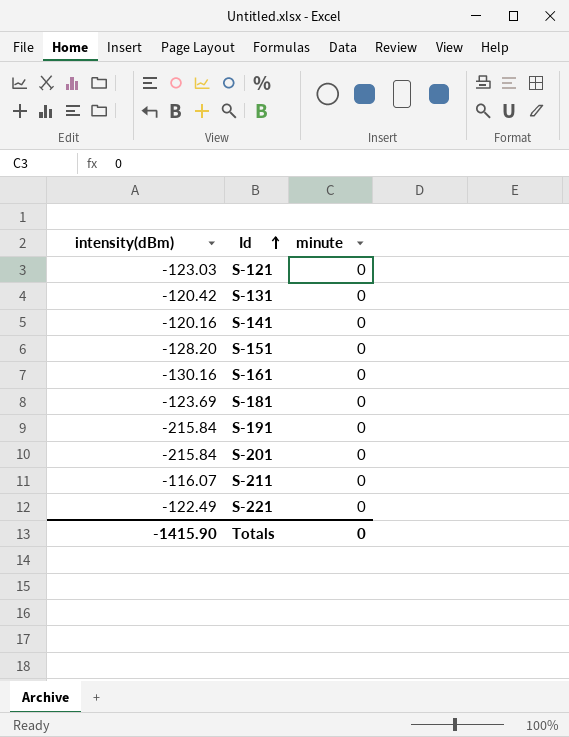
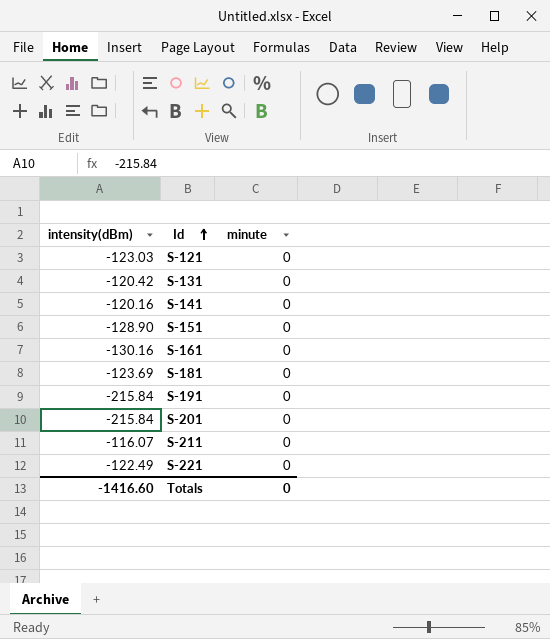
S-151 | intensity(dBm): -128.20 -> -128.90
Totals | intensity(dBm): -1415.90 -> -1416.60

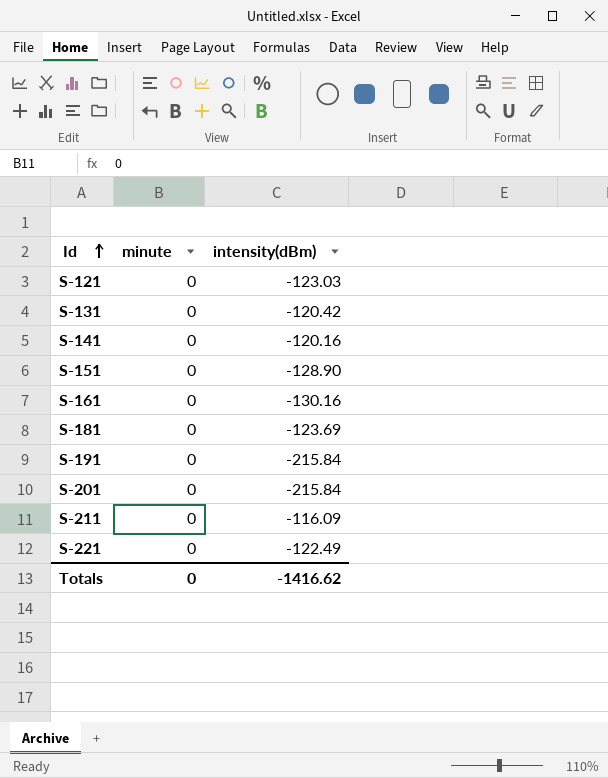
column intensity(dBm) | position: 1 -> 3
S-211 | intensity(dBm): -116.07 -> -116.09
Totals | intensity(dBm): -1416.60 -> -1416.62

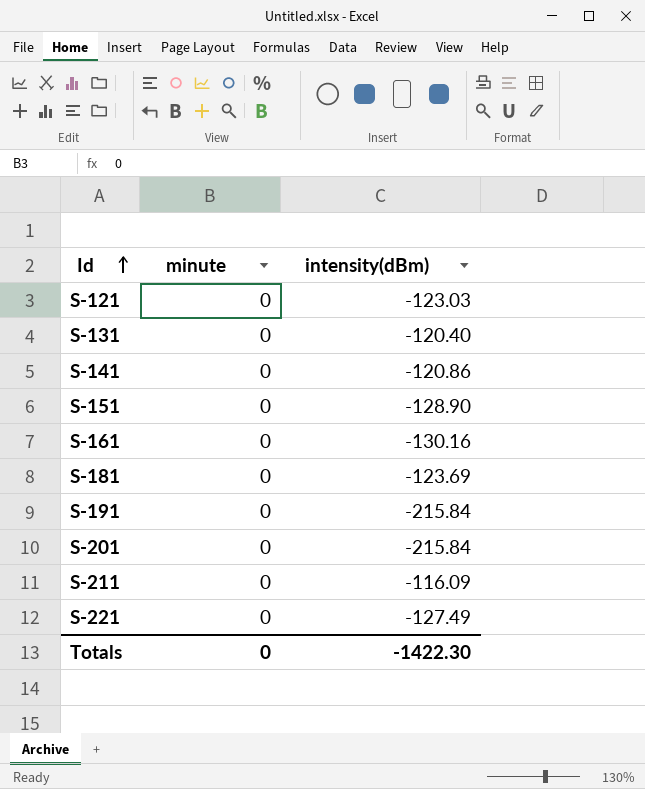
S-131 | intensity(dBm): -120.42 -> -120.40
S-141 | intensity(dBm): -120.16 -> -120.86
S-221 | intensity(dBm): -122.49 -> -127.49
Totals | intensity(dBm): -1416.62 -> -1422.30

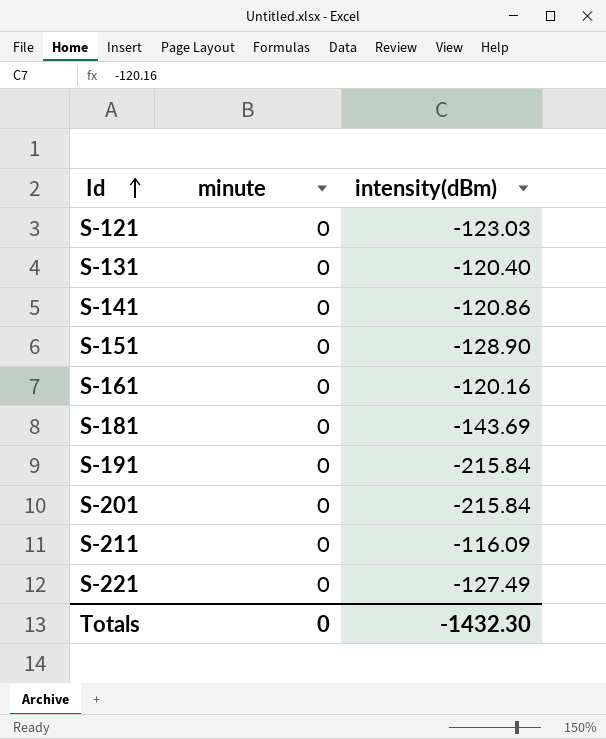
S-161 | intensity(dBm): -130.16 -> -120.16
S-181 | intensity(dBm): -123.69 -> -143.69
Totals | intensity(dBm): -1422.30 -> -1432.30

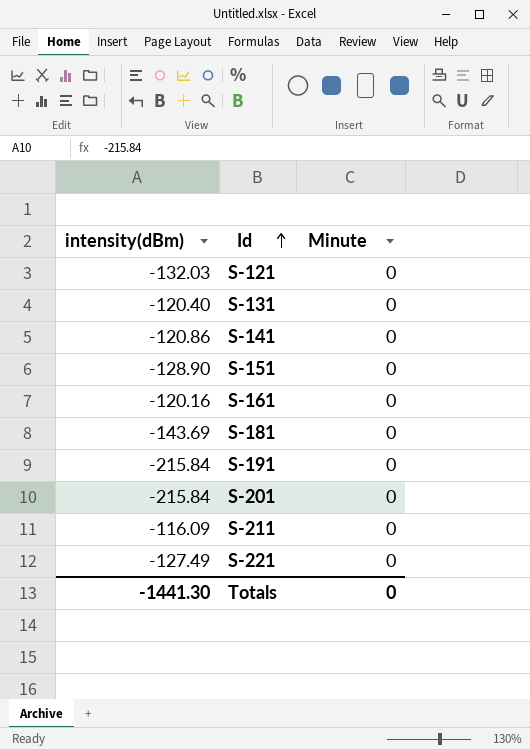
column intensity(dBm) | position: 3 -> 1
column name: minute -> Minute
S-121 | intensity(dBm): -123.03 -> -132.03
Totals | intensity(dBm): -1432.30 -> -1441.30

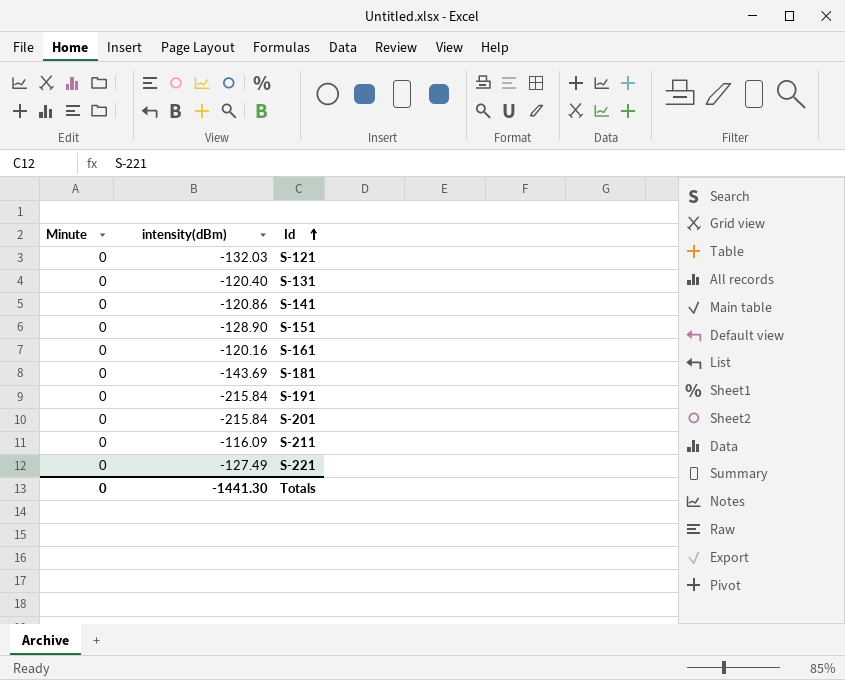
column Minute | position: 3 -> 1

